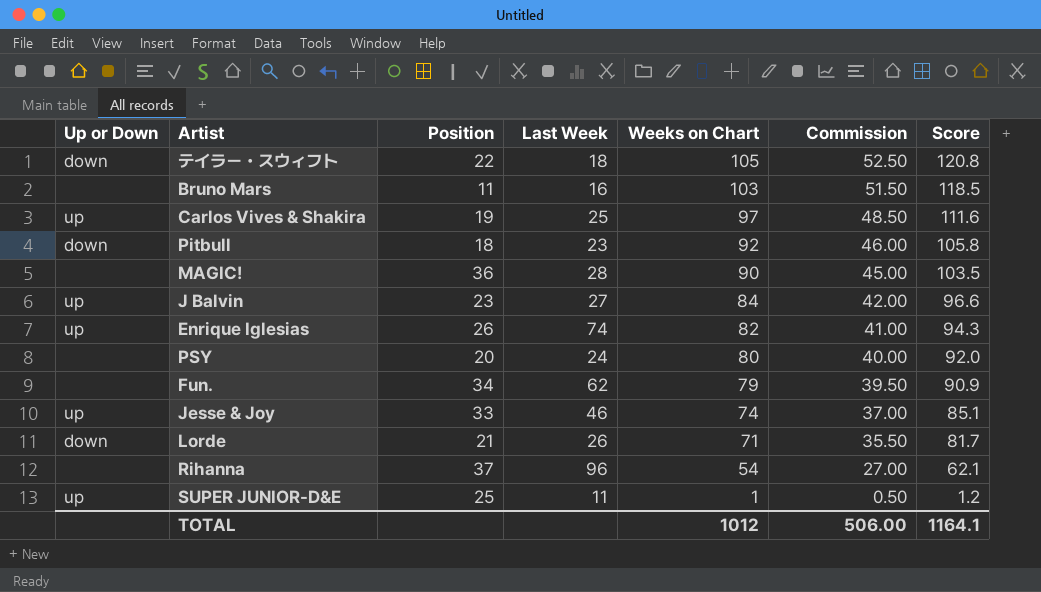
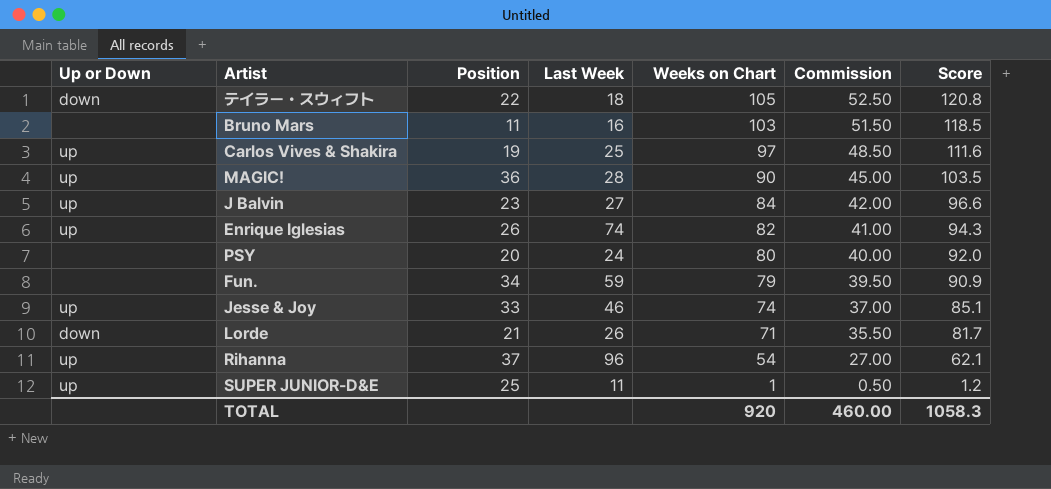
row Pitbull: down | 18 | 23 | 92 | 46.00 | 105.8 -> none
MAGIC! | Up or Down: none -> up
Fun. | Last Week: 62 -> 59
Rihanna | Up or Down: none -> up
TOTAL | Weeks on Chart: 1012 -> 920
TOTAL | Commission: 506.00 -> 460.00
TOTAL | Score: 1164.1 -> 1058.3

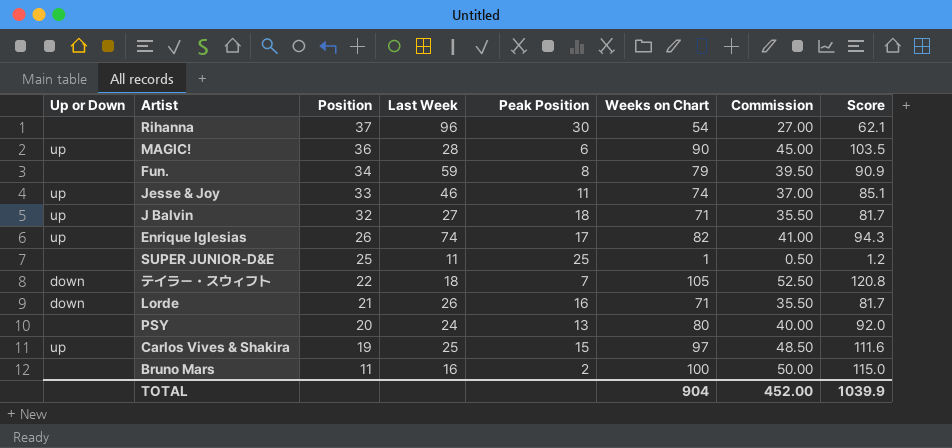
row order: Weeks on Chart descending -> Position descending
column Peak Position | position: none -> 5
Rihanna | Up or Down: up -> none
J Balvin | Position: 23 -> 32
J Balvin | Weeks on Chart: 84 -> 71
J Balvin | Commission: 42.00 -> 35.50
J Balvin | Score: 96.6 -> 81.7
SUPER JUNIOR-D&E | Up or Down: up -> none
Bruno Mars | Weeks on Chart: 103 -> 100
Bruno Mars | Commission: 51.50 -> 50.00
Bruno Mars | Score: 118.5 -> 115.0
TOTAL | Weeks on Chart: 920 -> 904
TOTAL | Commission: 460.00 -> 452.00
TOTAL | Score: 1058.3 -> 1039.9

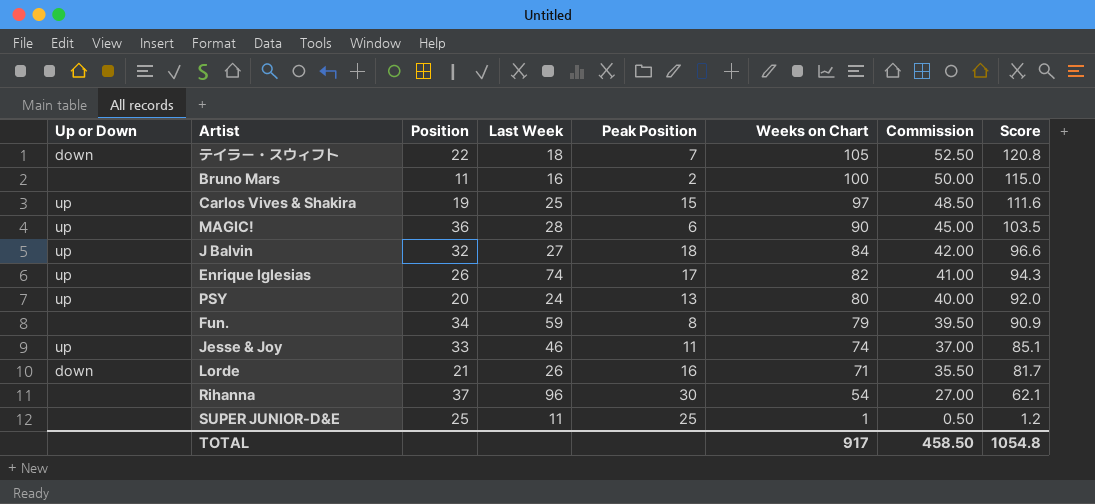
row order: Position descending -> Weeks on Chart descending
J Balvin | Weeks on Chart: 71 -> 84
J Balvin | Commission: 35.50 -> 42.00
J Balvin | Score: 81.7 -> 96.6
PSY | Up or Down: none -> up
TOTAL | Weeks on Chart: 904 -> 917
TOTAL | Commission: 452.00 -> 458.50
TOTAL | Score: 1039.9 -> 1054.8

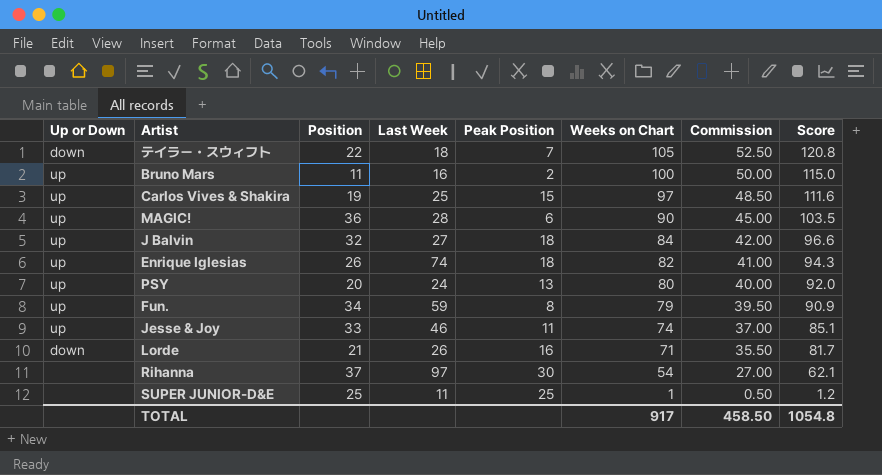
Bruno Mars | Up or Down: none -> up
Enrique Iglesias | Peak Position: 17 -> 18
Fun. | Up or Down: none -> up
Rihanna | Last Week: 96 -> 97

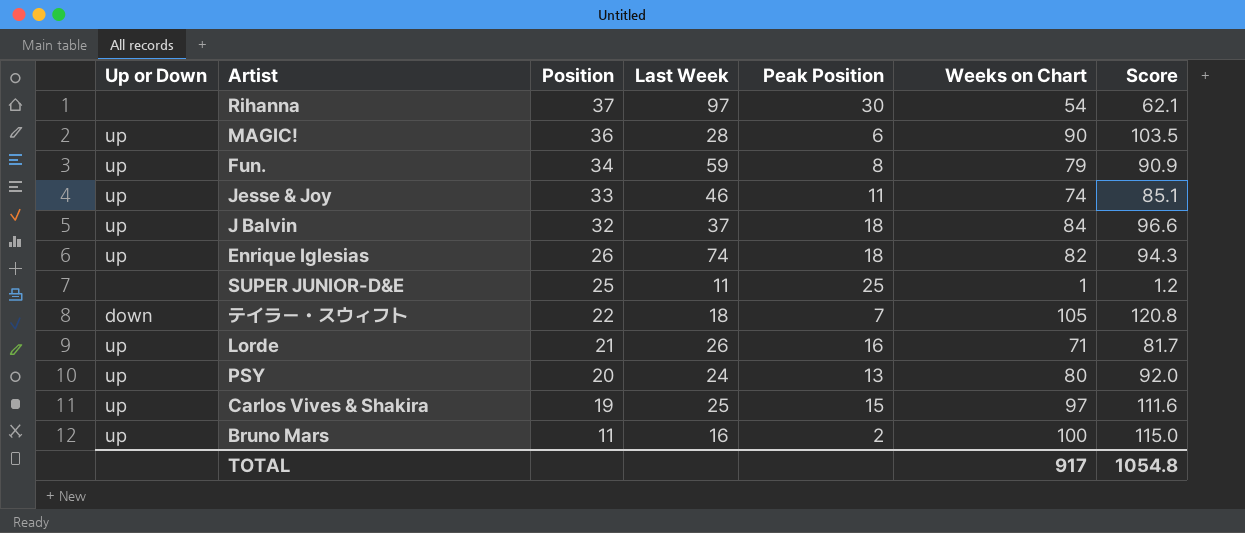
row order: Weeks on Chart descending -> Position descending
column Commission | formula: [Weeks on Chart] * 0.5 -> none
J Balvin | Last Week: 27 -> 37
Lorde | Up or Down: down -> up

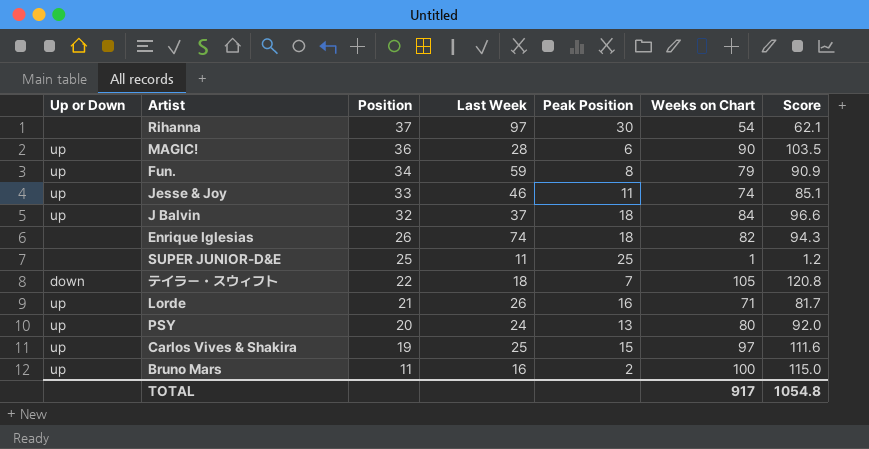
Enrique Iglesias | Up or Down: up -> none

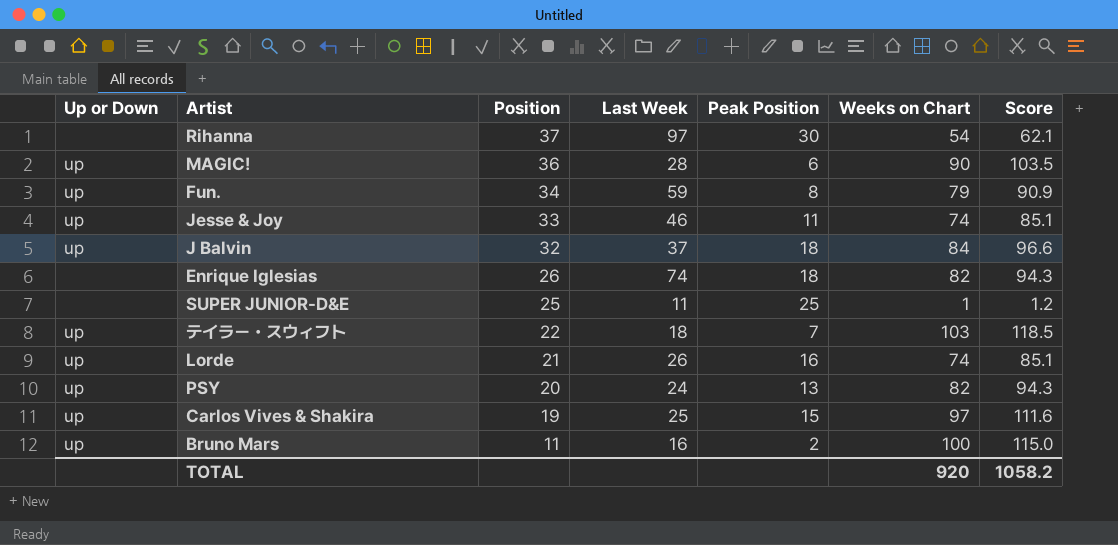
テイラー・スウィフト | Up or Down: down -> up
テイラー・スウィフト | Weeks on Chart: 105 -> 103
テイラー・スウィフト | Score: 120.8 -> 118.5
Lorde | Weeks on Chart: 71 -> 74
Lorde | Score: 81.7 -> 85.1
PSY | Weeks on Chart: 80 -> 82
PSY | Score: 92.0 -> 94.3
TOTAL | Weeks on Chart: 917 -> 920
TOTAL | Score: 1054.8 -> 1058.2

